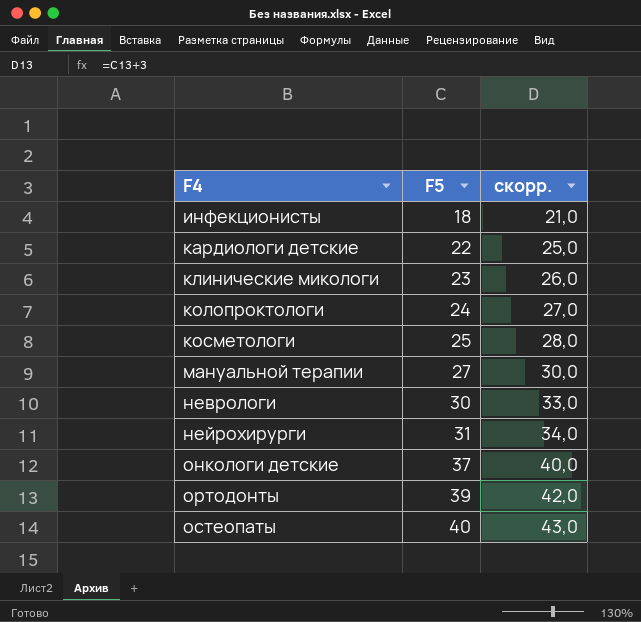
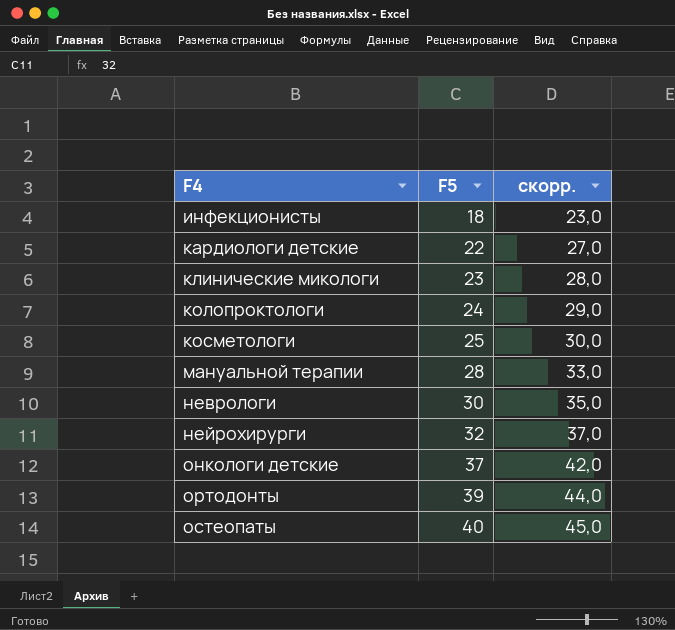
column скорр. | formula: [F5] + 3 -> [F5] + 5
мануальной терапии | F5: 27 -> 28
нейрохирурги | F5: 31 -> 32

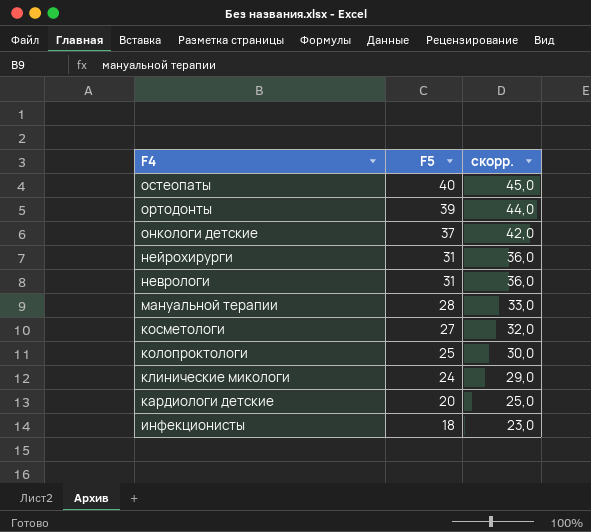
row order: F4 ascending -> F4 descending
нейрохирурги | F5: 32 -> 31
нейрохирурги | скорр.: 37,0 -> 36,0
неврологи | F5: 30 -> 31
неврологи | скорр.: 35,0 -> 36,0
косметологи | F5: 25 -> 27
косметологи | скорр.: 30,0 -> 32,0
колопроктологи | F5: 24 -> 25
колопроктологи | скорр.: 29,0 -> 30,0
клинические микологи | F5: 23 -> 24
клинические микологи | скорр.: 28,0 -> 29,0
кардиологи детские | F5: 22 -> 20
кардиологи детские | скорр.: 27,0 -> 25,0

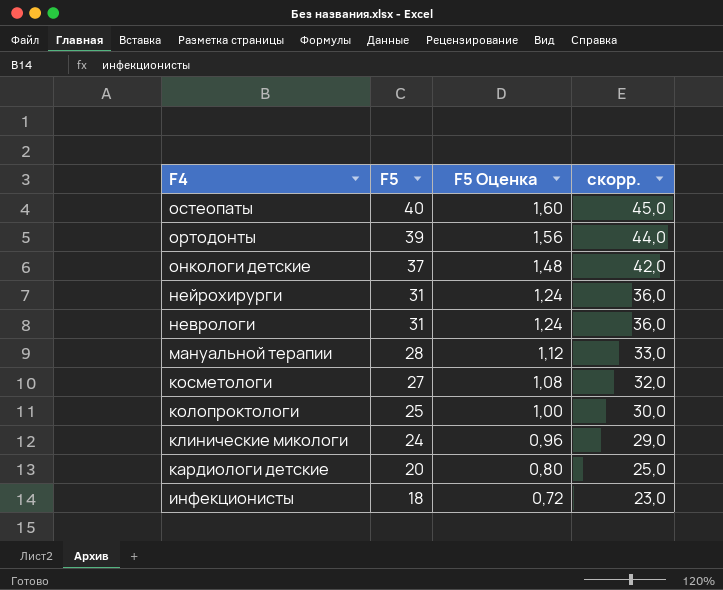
column F5 Оценка | formula: none -> [F5] * 0,04

